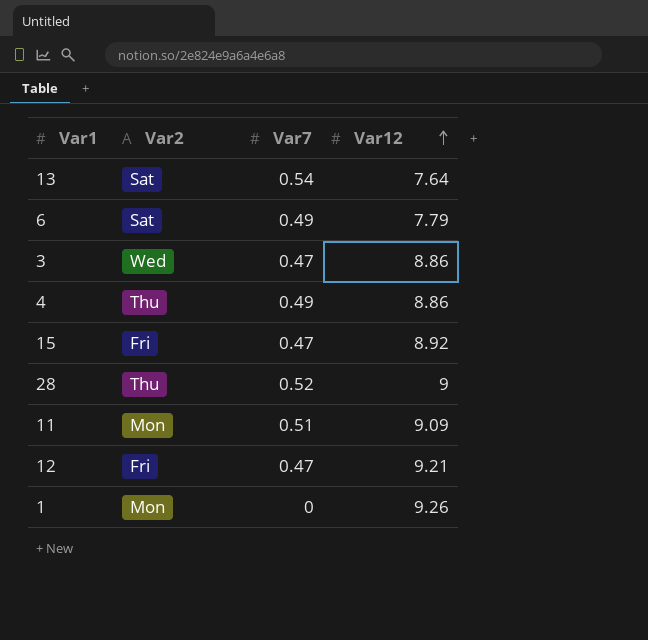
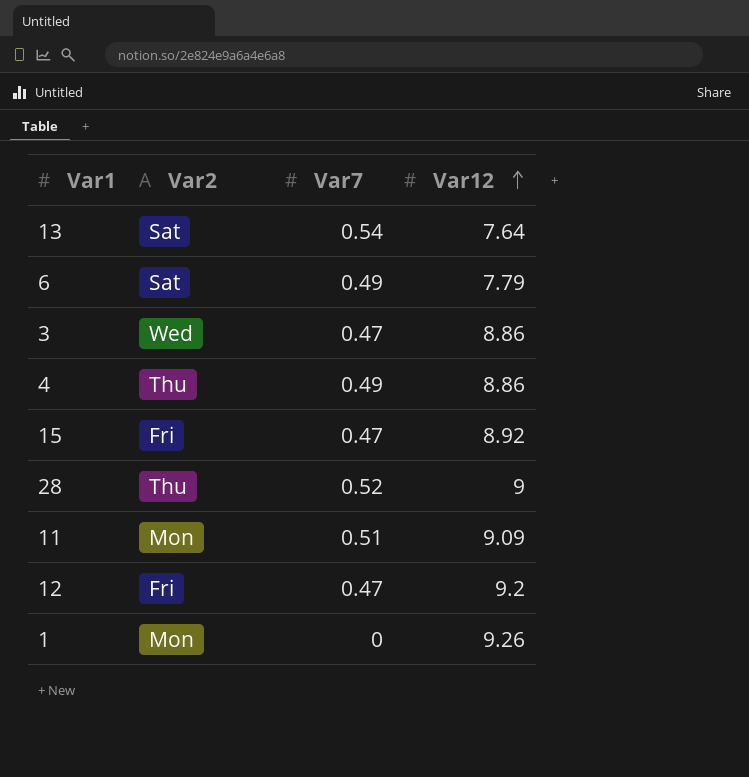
12 | Var12: 9.21 -> 9.2

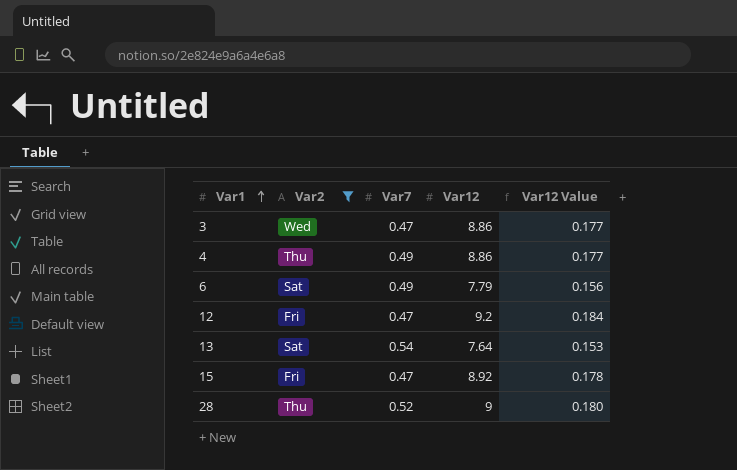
filter: none -> Var2 != Mon
row order: Var12 ascending -> Var1 ascending
column Var12 Value | formula: none -> [Var12] * 0.02

